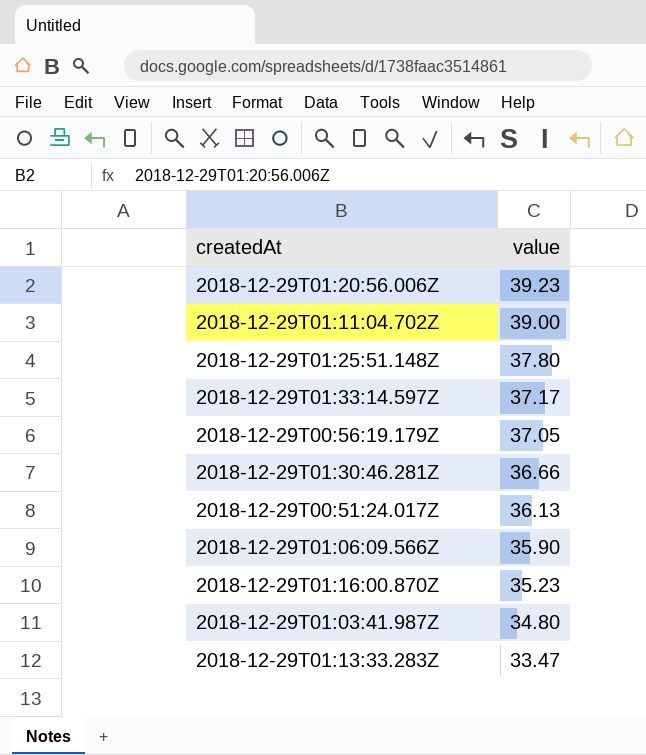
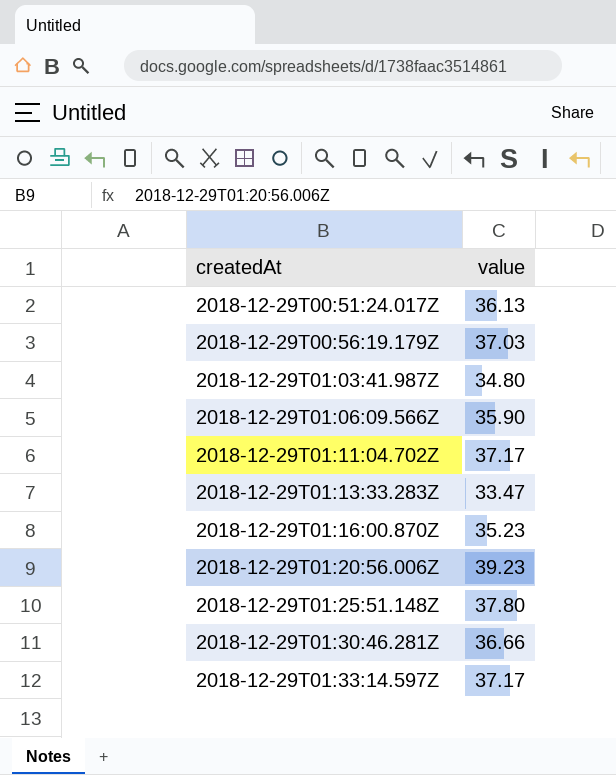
row order: value descending -> createdAt ascending
2018-12-29T00:56:19.179Z | value: 37.05 -> 37.03
2018-12-29T01:11:04.702Z | value: 39.00 -> 37.17

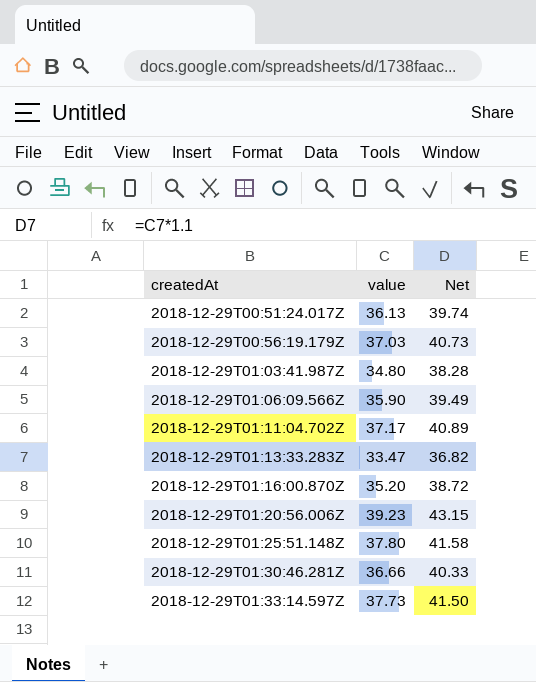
column Net | formula: none -> [value] * 1.1
2018-12-29T01:16:00.870Z | value: 35.23 -> 35.20
2018-12-29T01:33:14.597Z | value: 37.17 -> 37.73

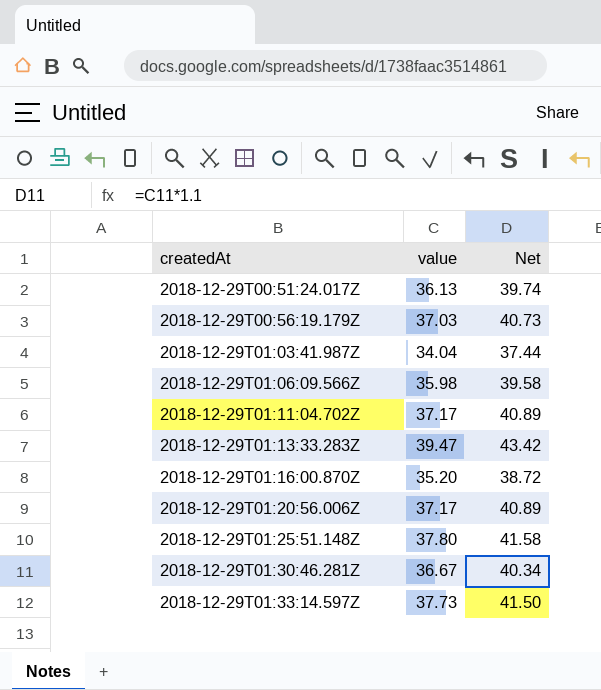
2018-12-29T01:03:41.987Z | value: 34.80 -> 34.04
2018-12-29T01:03:41.987Z | Net: 38.28 -> 37.44
2018-12-29T01:06:09.566Z | value: 35.90 -> 35.98
2018-12-29T01:06:09.566Z | Net: 39.49 -> 39.58
2018-12-29T01:13:33.283Z | value: 33.47 -> 39.47
2018-12-29T01:13:33.283Z | Net: 36.82 -> 43.42
2018-12-29T01:20:56.006Z | value: 39.23 -> 37.17
2018-12-29T01:20:56.006Z | Net: 43.15 -> 40.89
2018-12-29T01:30:46.281Z | value: 36.66 -> 36.67
2018-12-29T01:30:46.281Z | Net: 40.33 -> 40.34

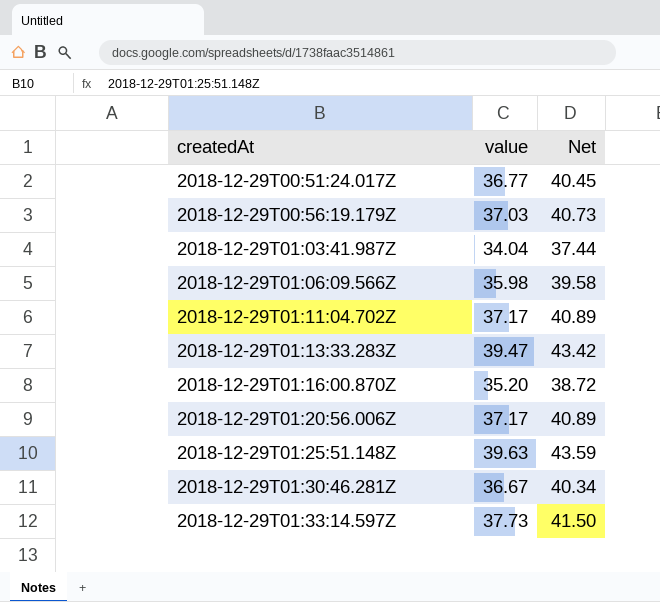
2018-12-29T00:51:24.017Z | value: 36.13 -> 36.77
2018-12-29T00:51:24.017Z | Net: 39.74 -> 40.45
2018-12-29T01:25:51.148Z | value: 37.80 -> 39.63
2018-12-29T01:25:51.148Z | Net: 41.58 -> 43.59

